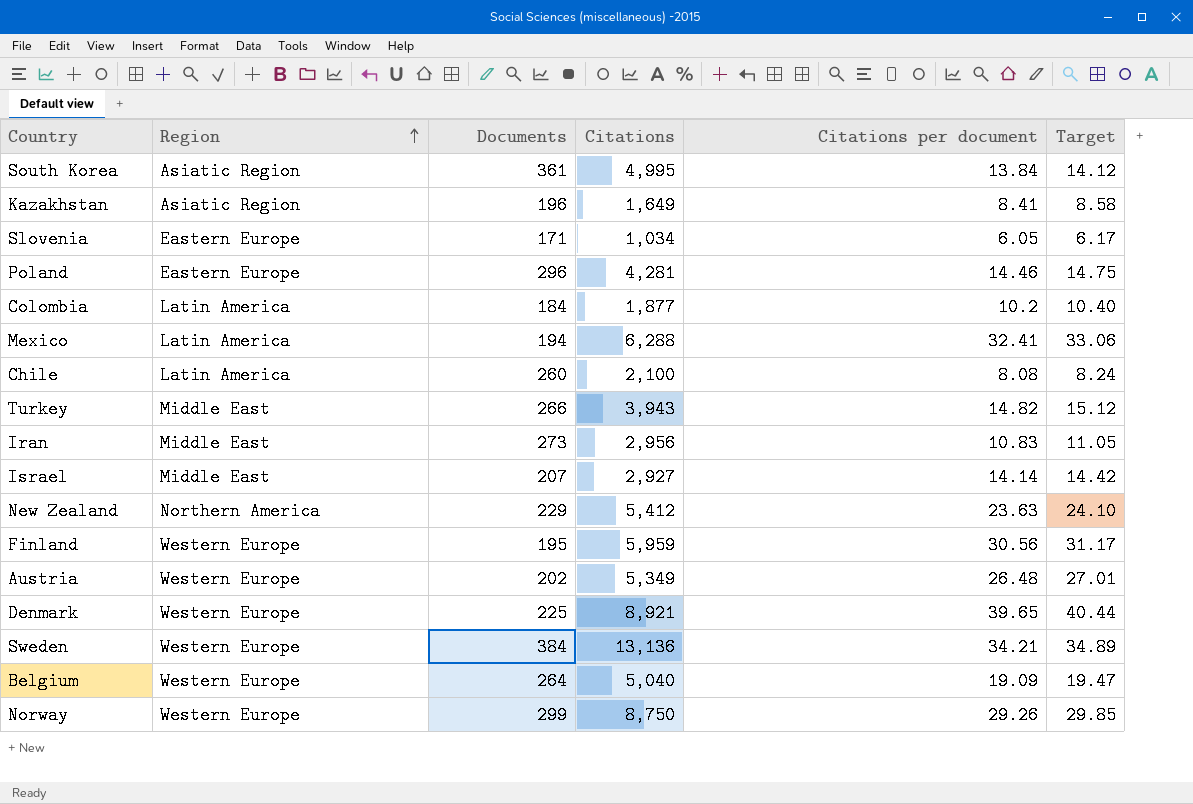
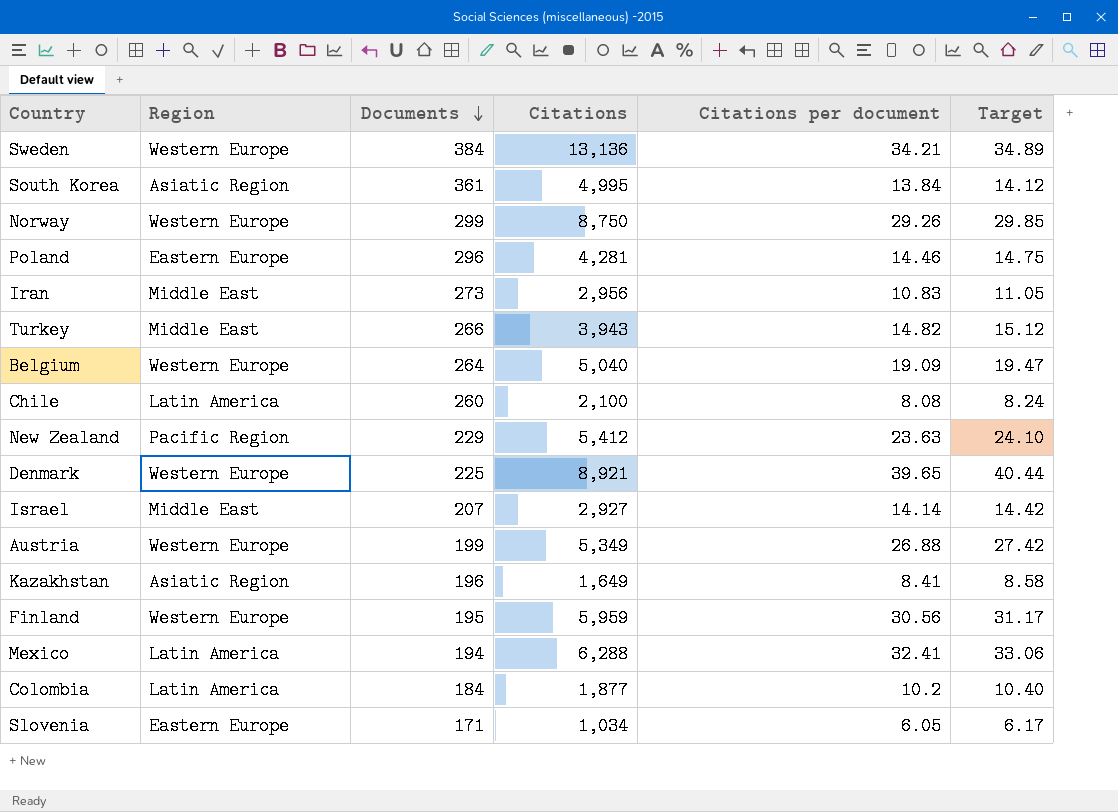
row order: Region ascending -> Documents descending
New Zealand | Region: Northern America -> Pacific Region
Austria | Documents: 202 -> 199
Austria | Citations per document: 26.48 -> 26.88
Austria | Target: 27.01 -> 27.42

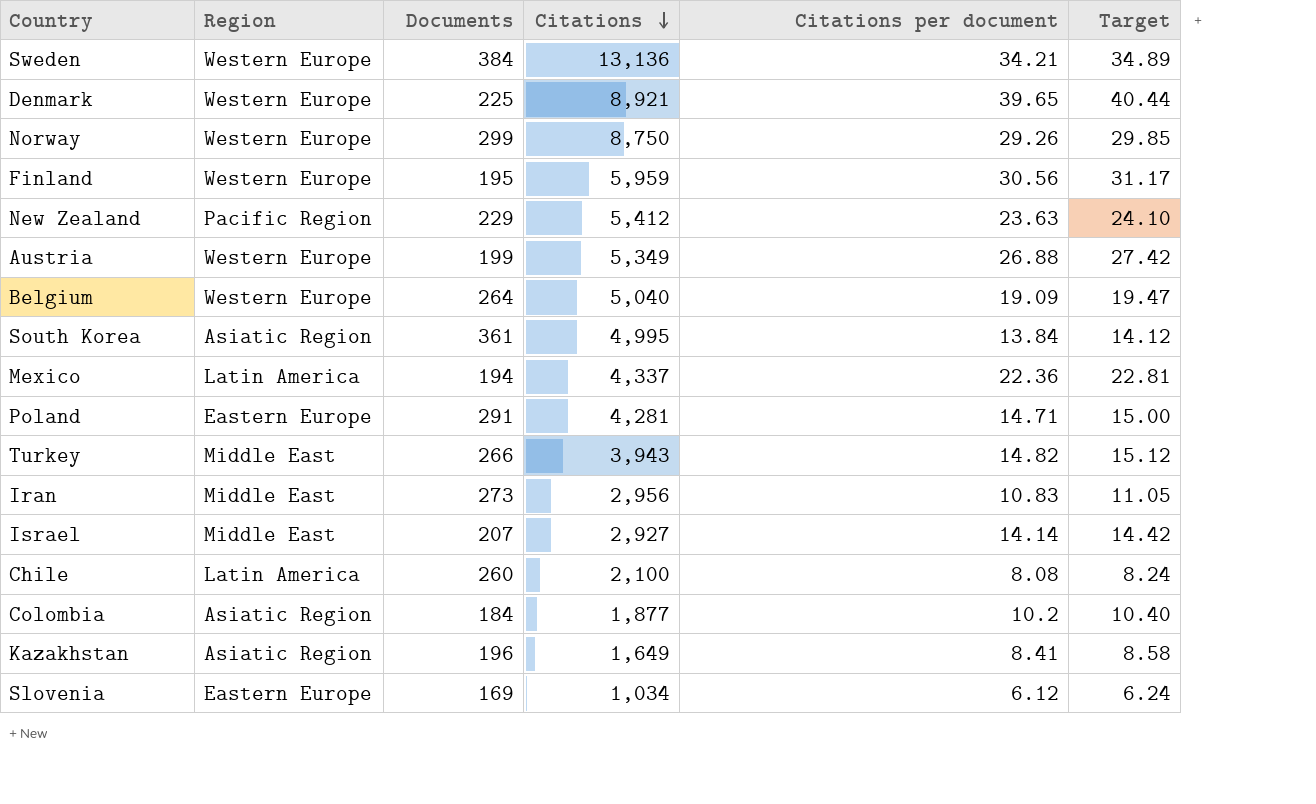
row order: Documents descending -> Citations descending
Mexico | Citations: 6,288 -> 4,337
Mexico | Citations per document: 32.41 -> 22.36
Mexico | Target: 33.06 -> 22.81
Poland | Documents: 296 -> 291
Poland | Citations per document: 14.46 -> 14.71
Poland | Target: 14.75 -> 15.00
Colombia | Region: Latin America -> Asiatic Region
Slovenia | Documents: 171 -> 169
Slovenia | Citations per document: 6.05 -> 6.12
Slovenia | Target: 6.17 -> 6.24

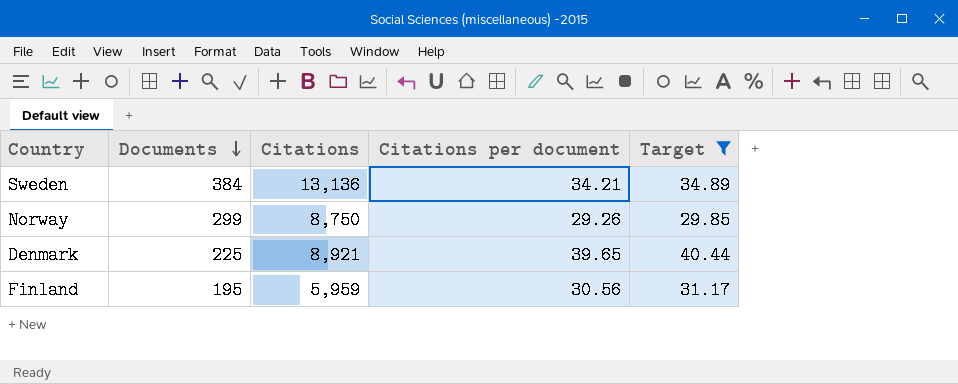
filter: none -> Target >= 29.85
row order: Citations descending -> Documents descending
column Region | position: 2 -> none

